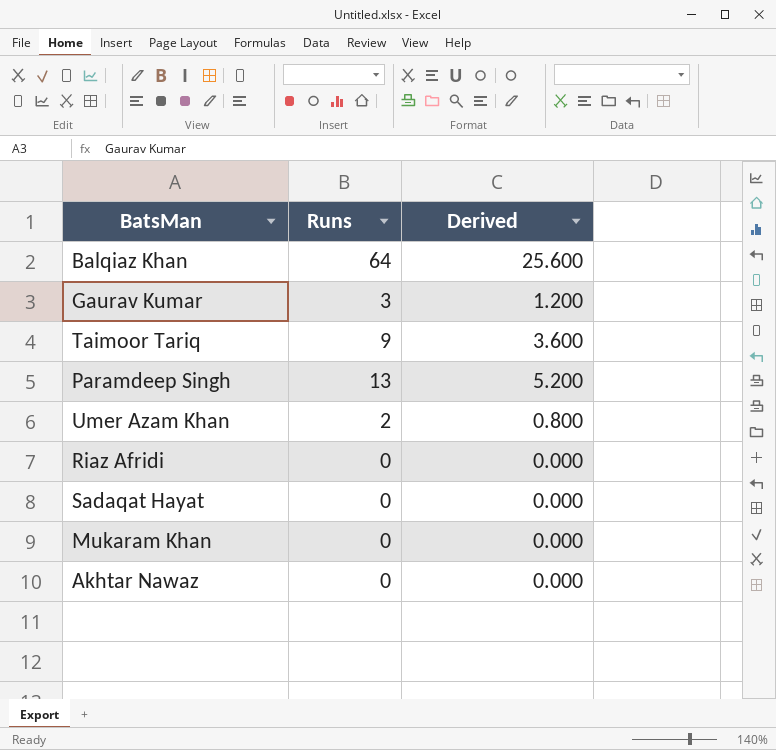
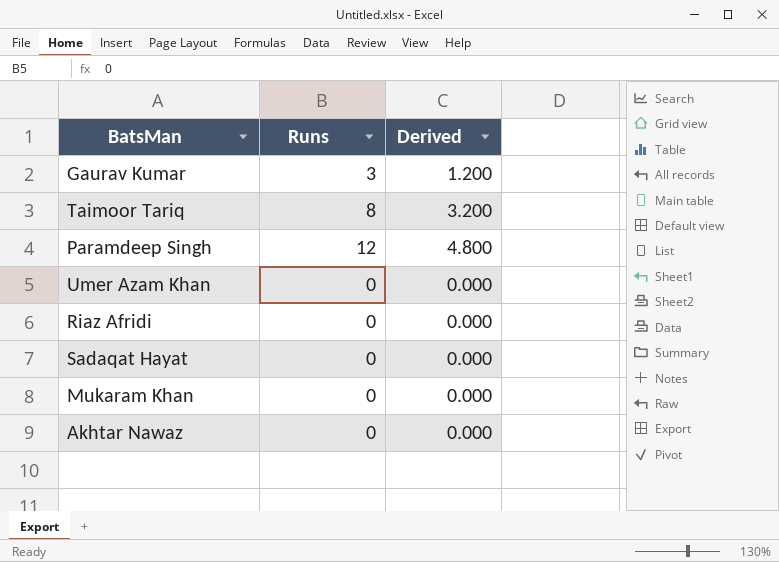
row Balqiaz Khan: 64 | 25.600 -> none
Taimoor Tariq | Runs: 9 -> 8
Taimoor Tariq | Derived: 3.600 -> 3.200
Paramdeep Singh | Runs: 13 -> 12
Paramdeep Singh | Derived: 5.200 -> 4.800
Umer Azam Khan | Runs: 2 -> 0
Umer Azam Khan | Derived: 0.800 -> 0.000

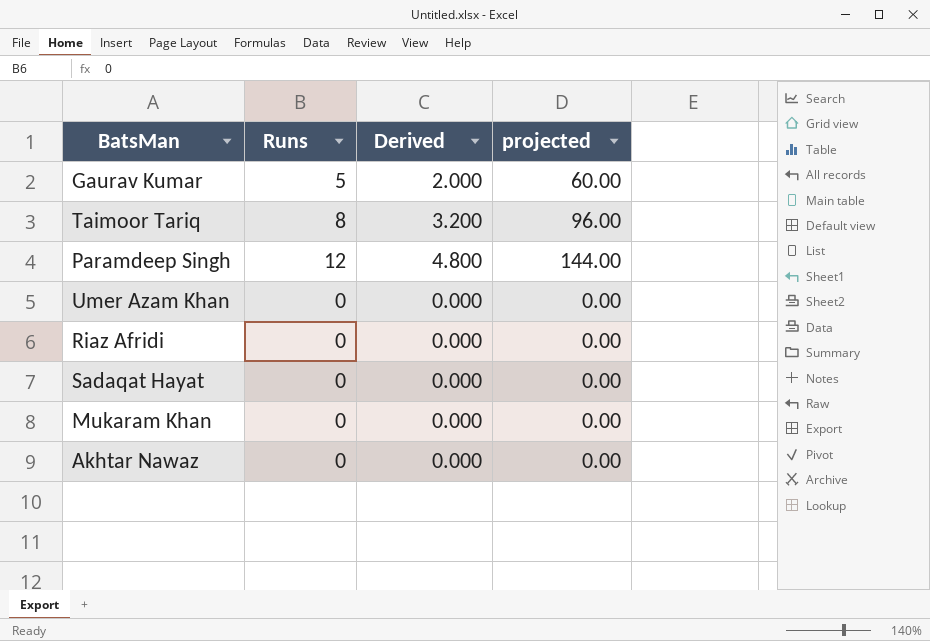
column projected | formula: none -> [Runs] * 12
Gaurav Kumar | Runs: 3 -> 5
Gaurav Kumar | Derived: 1.200 -> 2.000

